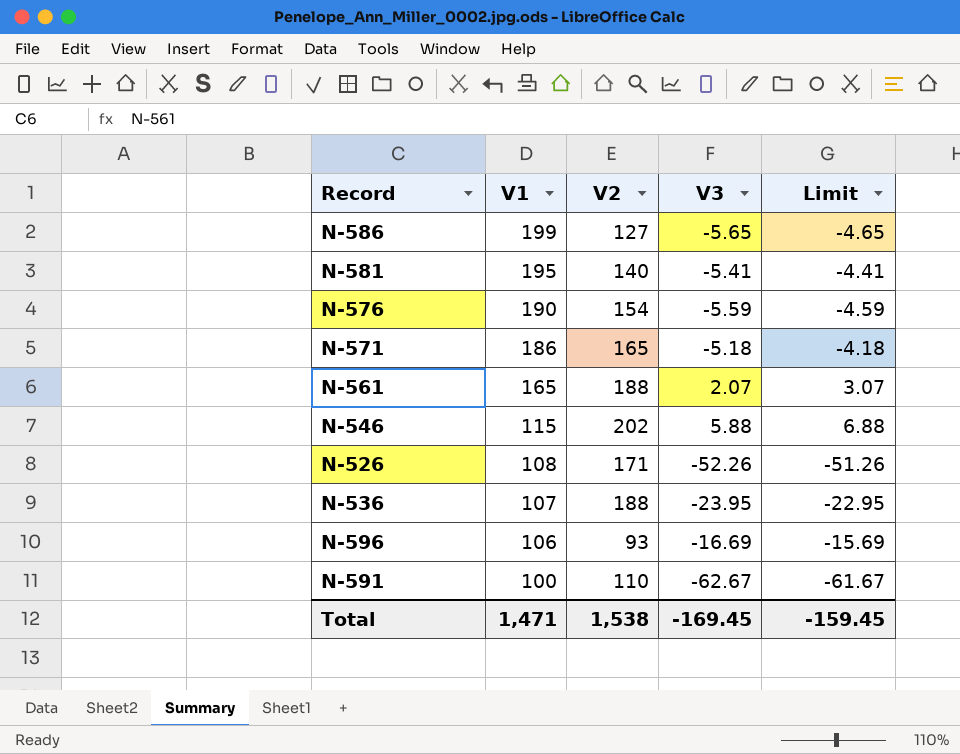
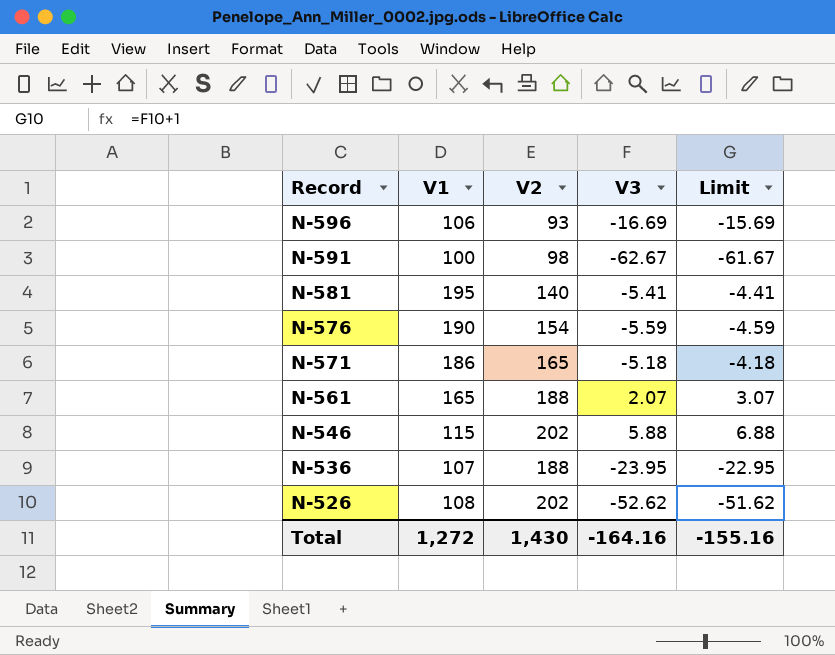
row order: V1 descending -> Record descending
row N-586: 199 | 127 | -5.65 | -4.65 -> none
N-591 | V2: 110 -> 98
N-526 | V2: 171 -> 202
N-526 | V3: -52.26 -> -52.62
N-526 | Limit: -51.26 -> -51.62
Total | V1: 1,471 -> 1,272
Total | V2: 1,538 -> 1,430
Total | V3: -169.45 -> -164.16
Total | Limit: -159.45 -> -155.16

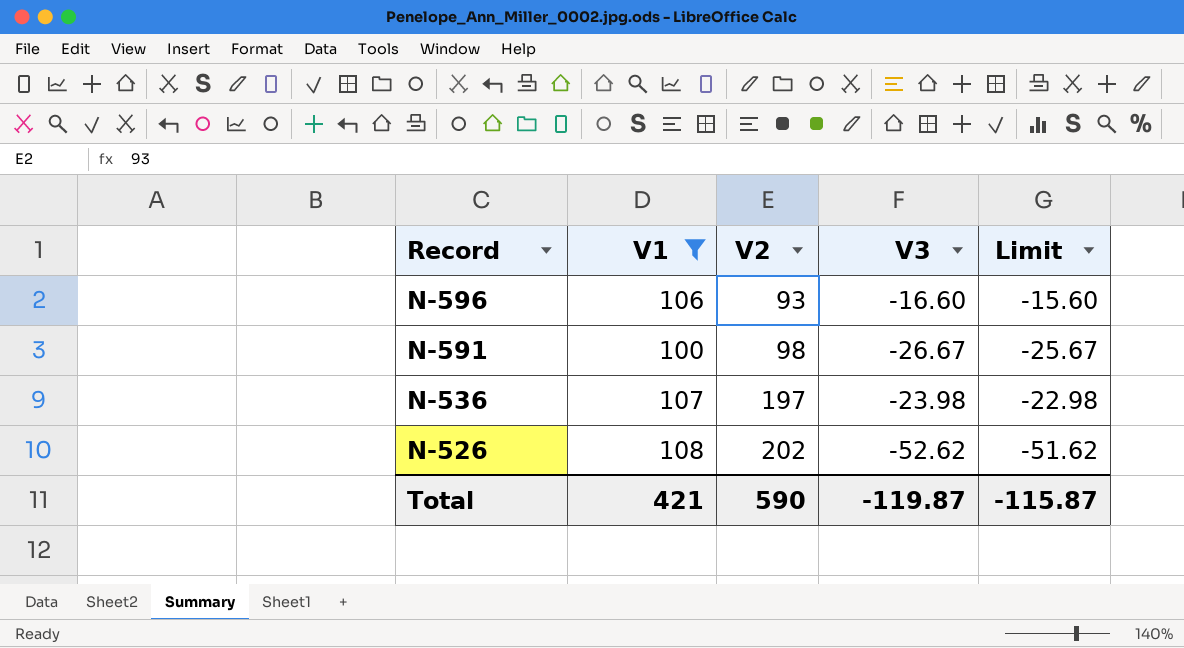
filter: none -> V1 <= 108
N-596 | V3: -16.69 -> -16.60
N-596 | Limit: -15.69 -> -15.60
N-591 | V3: -62.67 -> -26.67
N-591 | Limit: -61.67 -> -25.67
N-536 | V2: 188 -> 197
N-536 | V3: -23.95 -> -23.98
N-536 | Limit: -22.95 -> -22.98
Total | V1: 1,272 -> 421
Total | V2: 1,430 -> 590
Total | V3: -164.16 -> -119.87
Total | Limit: -155.16 -> -115.87

